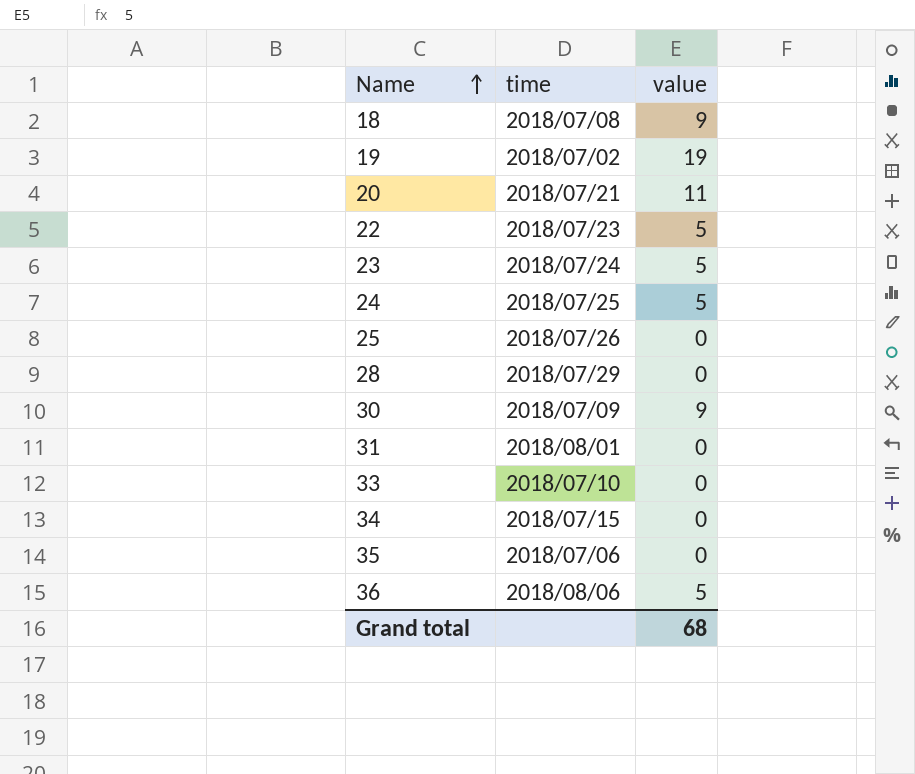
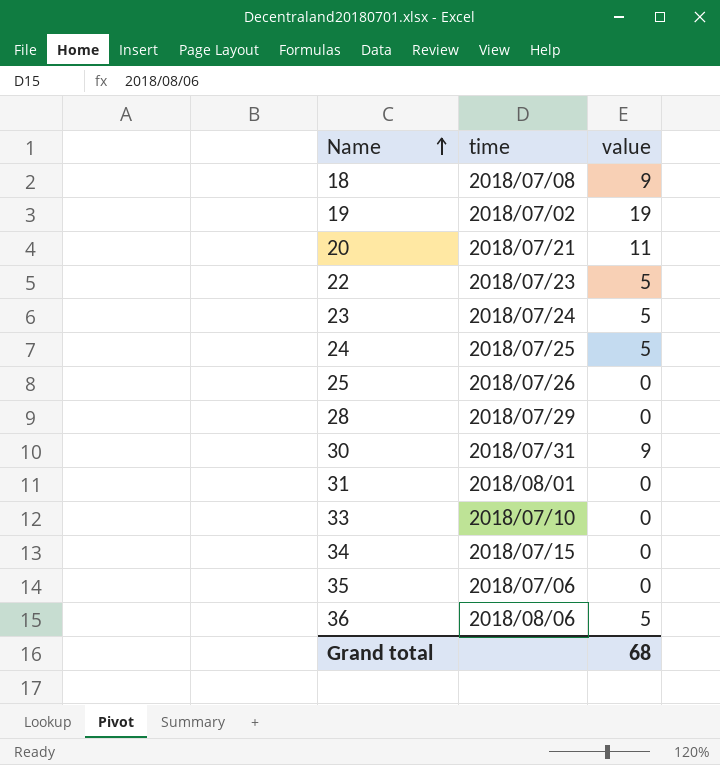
30 | time: 2018/07/09 -> 2018/07/31

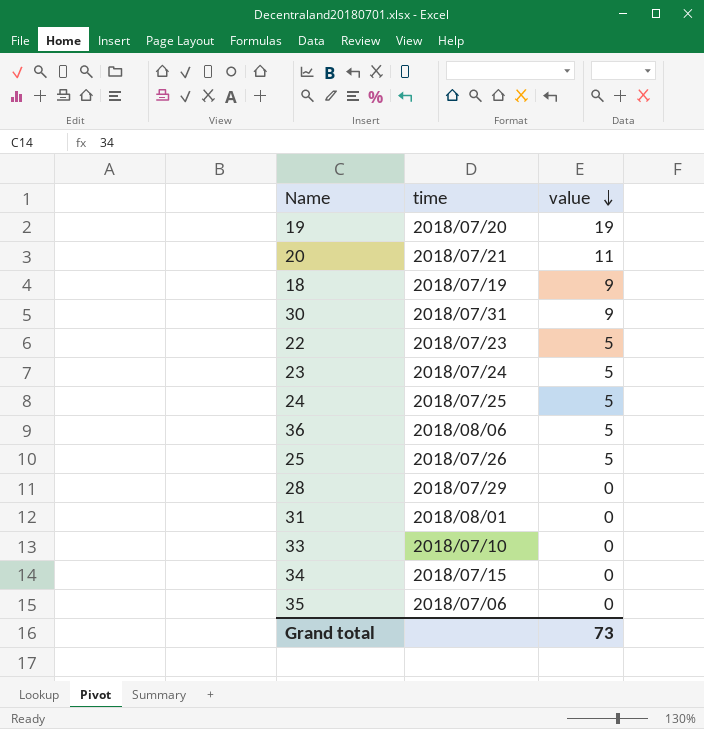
row order: Name ascending -> value descending
19 | time: 2018/07/02 -> 2018/07/20
18 | time: 2018/07/08 -> 2018/07/19
25 | value: 0 -> 5
Grand total | value: 68 -> 73

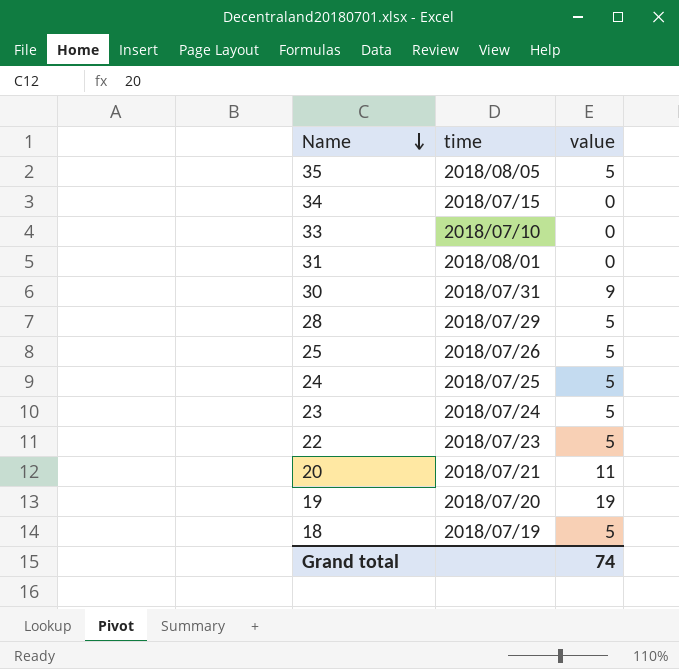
row order: value descending -> Name descending
row 36: 2018/08/06 | 5 -> none
35 | time: 2018/07/06 -> 2018/08/05
35 | value: 0 -> 5
28 | value: 0 -> 5
18 | value: 9 -> 5
Grand total | value: 73 -> 74

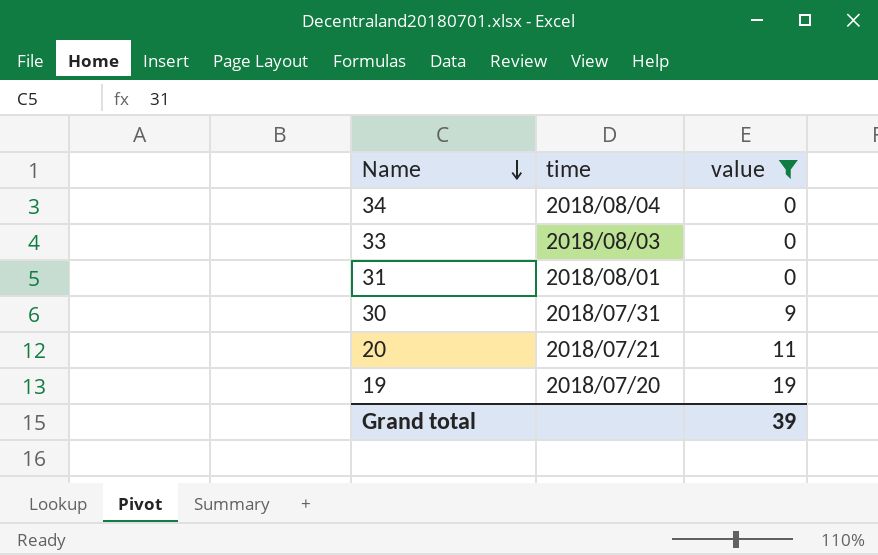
filter: none -> value != 5
34 | time: 2018/07/15 -> 2018/08/04
33 | time: 2018/07/10 -> 2018/08/03
Grand total | value: 74 -> 39

